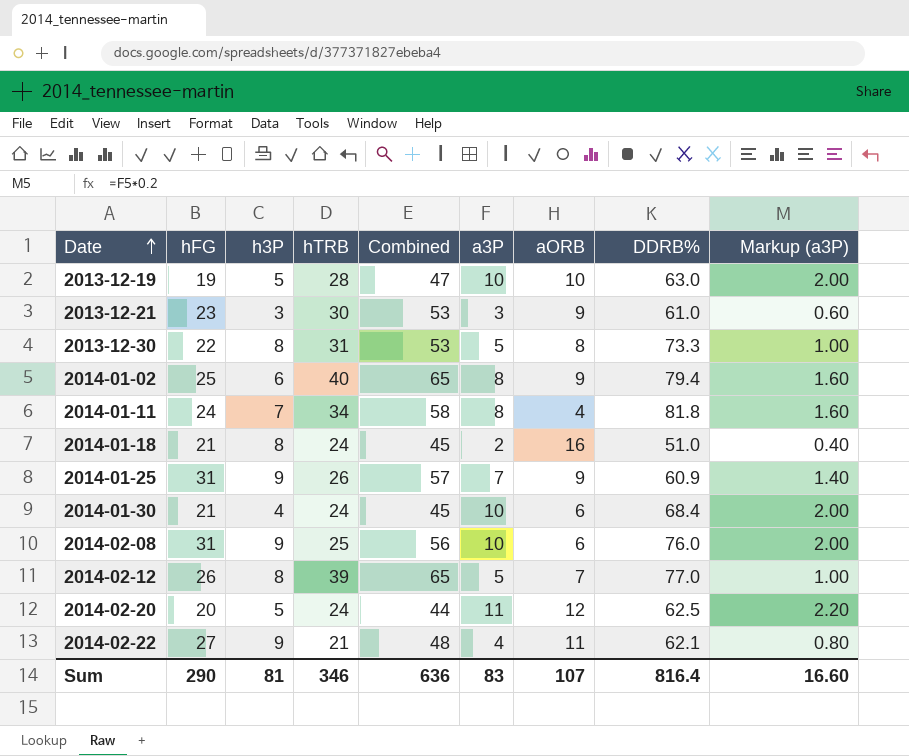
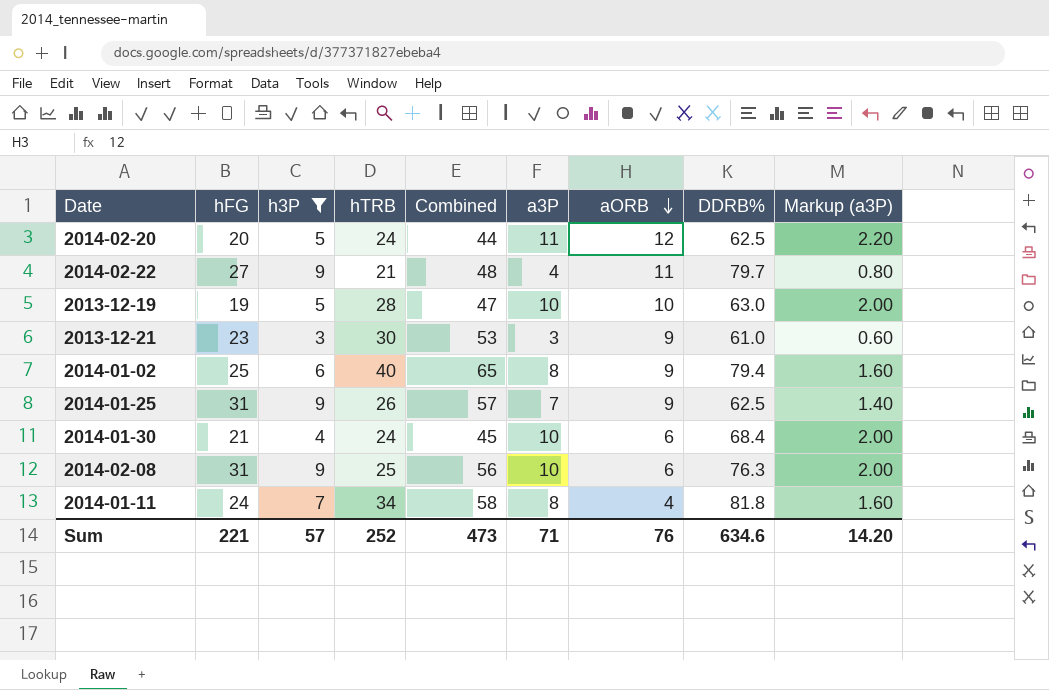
filter: none -> h3P != 8
row order: Date ascending -> aORB descending
2014-02-22 | DDRB%: 62.1 -> 79.7
2014-01-25 | DDRB%: 60.9 -> 62.5
2014-02-08 | DDRB%: 76.0 -> 76.3
Sum | hFG: 290 -> 221
Sum | h3P: 81 -> 57
Sum | hTRB: 346 -> 252
Sum | Combined: 636 -> 473
Sum | a3P: 83 -> 71
Sum | aORB: 107 -> 76
Sum | DDRB%: 816.4 -> 634.6
Sum | Markup (a3P): 16.60 -> 14.20

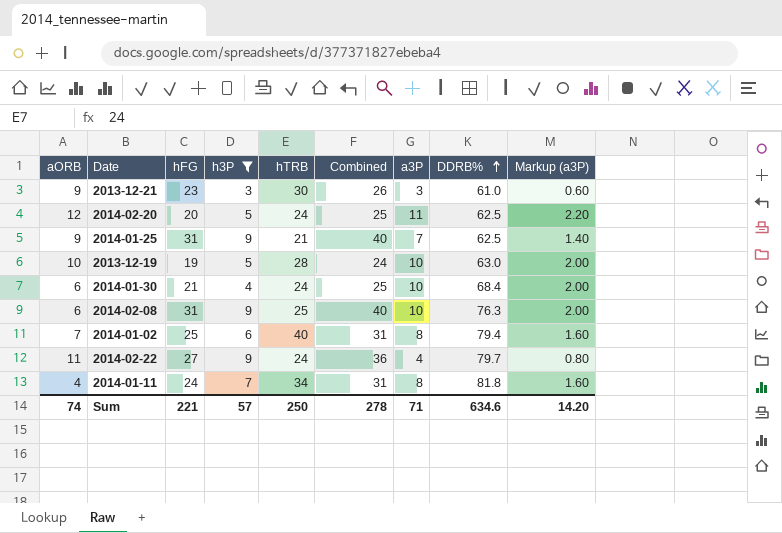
row order: aORB descending -> DDRB% ascending
column aORB | position: 7 -> 1
column Combined | formula: [hFG] + [hTRB] -> [hFG] + [h3P]
2014-01-25 | hTRB: 26 -> 21
2014-01-02 | aORB: 9 -> 7
2014-02-22 | hTRB: 21 -> 24
Sum | aORB: 76 -> 74
Sum | hTRB: 252 -> 250
Sum | Combined: 473 -> 278

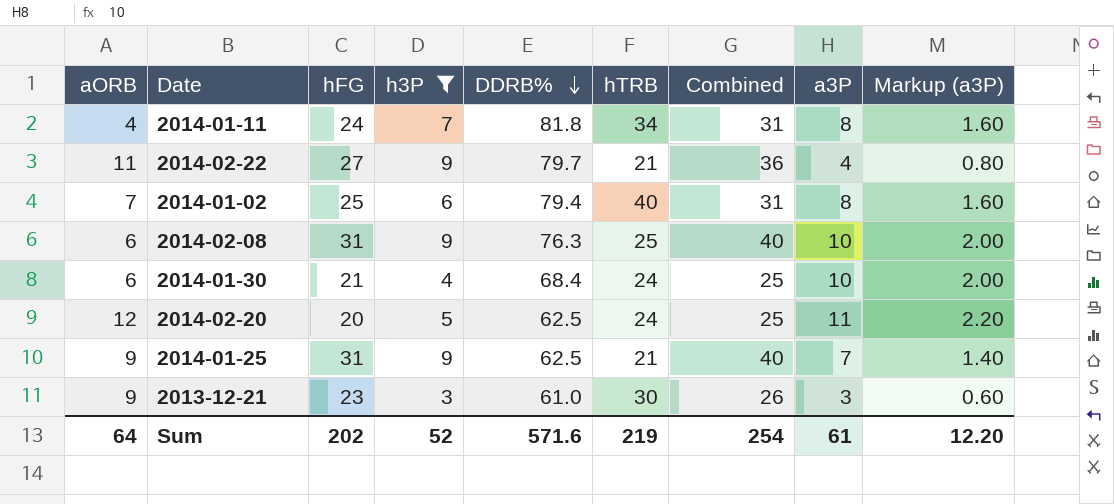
row order: DDRB% ascending -> DDRB% descending
column DDRB% | position: 8 -> 5
row 2013-12-19: 10 | 19 | 5 | 28 | 24 | 10 | 63.0 | 2.00 -> none
2014-02-22 | hTRB: 24 -> 21
Sum | aORB: 74 -> 64
Sum | hFG: 221 -> 202
Sum | h3P: 57 -> 52
Sum | DDRB%: 634.6 -> 571.6
Sum | hTRB: 250 -> 219
Sum | Combined: 278 -> 254
Sum | a3P: 71 -> 61
Sum | Markup (a3P): 14.20 -> 12.20

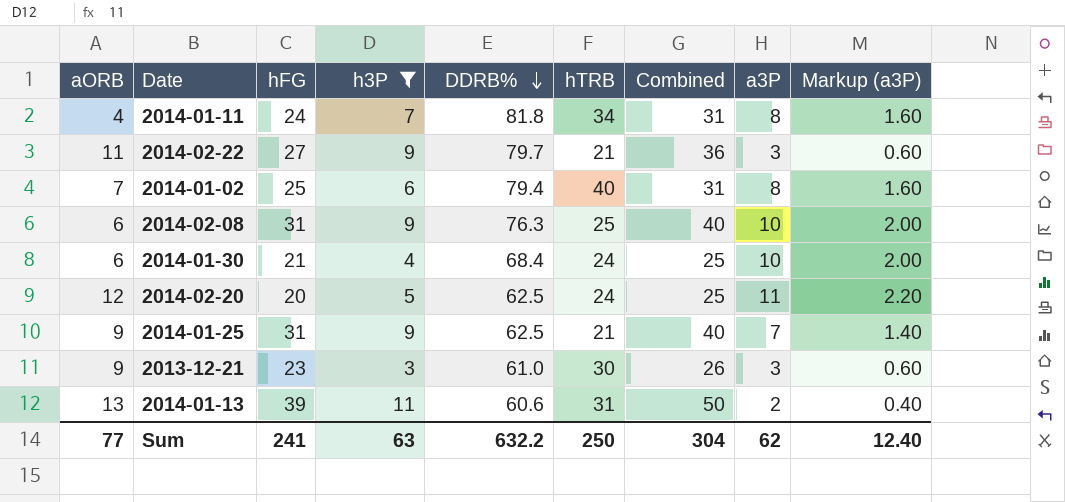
2014-02-22 | a3P: 4 -> 3
2014-02-22 | Markup (a3P): 0.80 -> 0.60
row 2014-01-13: none -> 13 | 39 | 11 | 60.6 | 31 | 50 | 2 | 0.40
Sum | aORB: 64 -> 77
Sum | hFG: 202 -> 241
Sum | h3P: 52 -> 63
Sum | DDRB%: 571.6 -> 632.2
Sum | hTRB: 219 -> 250
Sum | Combined: 254 -> 304
Sum | a3P: 61 -> 62
Sum | Markup (a3P): 12.20 -> 12.40

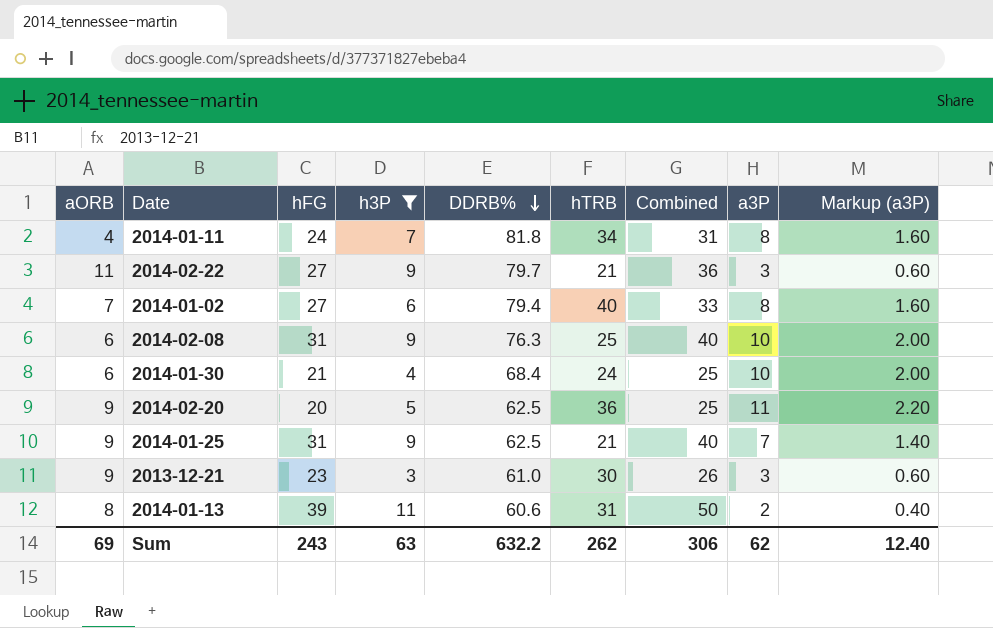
2014-01-02 | hFG: 25 -> 27
2014-01-02 | Combined: 31 -> 33
2014-02-20 | aORB: 12 -> 9
2014-02-20 | hTRB: 24 -> 36
2014-01-13 | aORB: 13 -> 8
Sum | aORB: 77 -> 69
Sum | hFG: 241 -> 243
Sum | hTRB: 250 -> 262
Sum | Combined: 304 -> 306

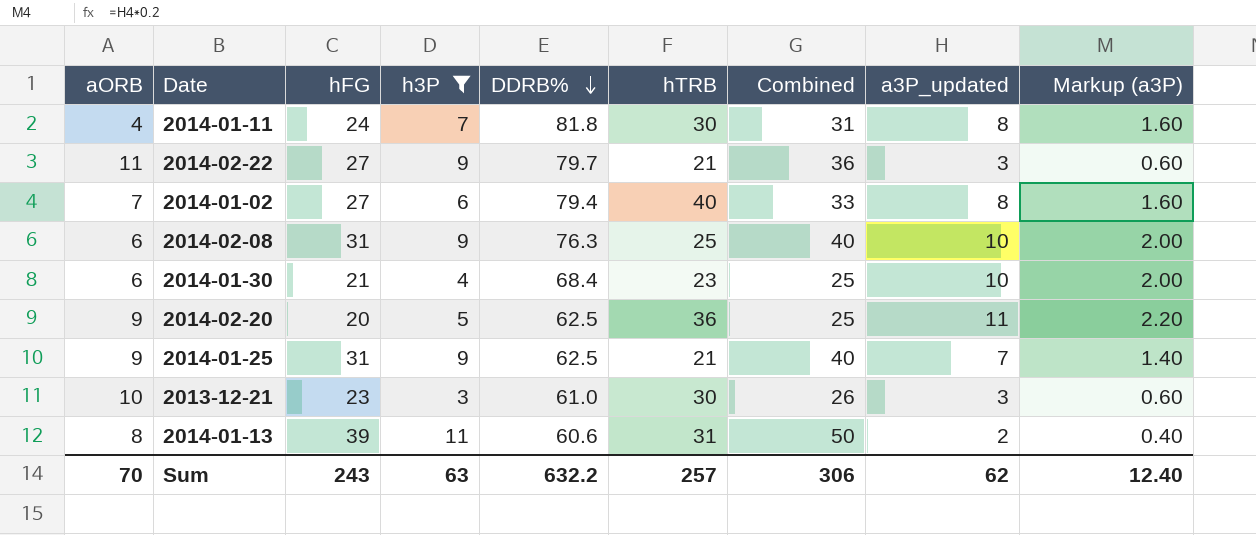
column name: a3P -> a3P_updated
2014-01-11 | hTRB: 34 -> 30
2014-01-30 | hTRB: 24 -> 23
2013-12-21 | aORB: 9 -> 10
Sum | aORB: 69 -> 70
Sum | hTRB: 262 -> 257

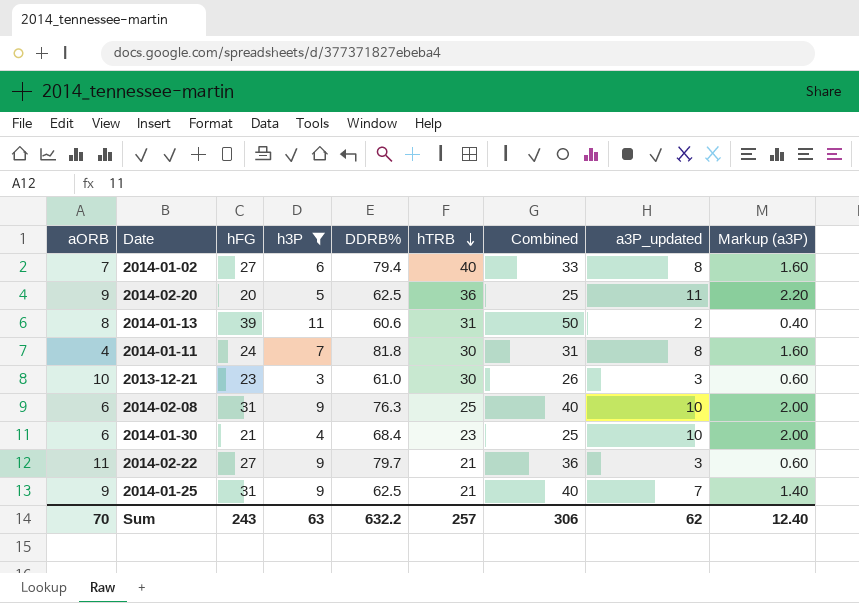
row order: DDRB% descending -> hTRB descending

